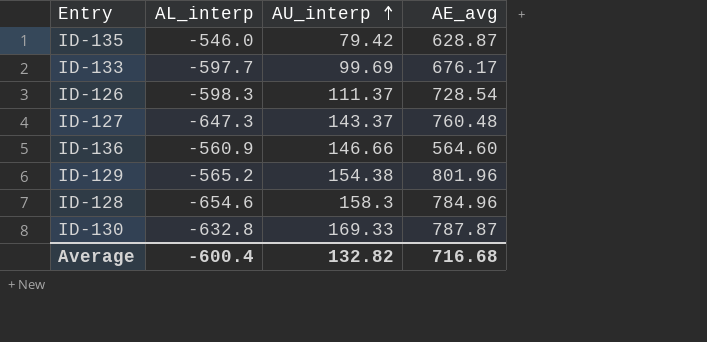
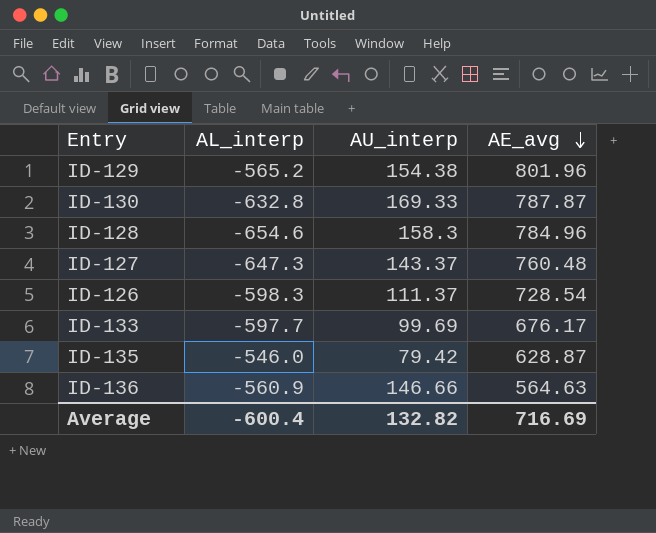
row order: AU_interp ascending -> AE_avg descending
ID-136 | AE_avg: 564.60 -> 564.63
Average | AE_avg: 716.68 -> 716.69

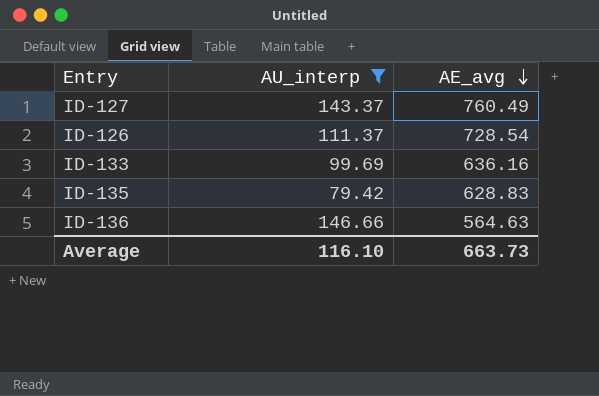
filter: none -> AU_interp <= 146.66
column AL_interp | position: 2 -> none
ID-127 | AE_avg: 760.48 -> 760.49
ID-133 | AE_avg: 676.17 -> 636.16
ID-135 | AE_avg: 628.87 -> 628.83
Average | AU_interp: 132.82 -> 116.10
Average | AE_avg: 716.69 -> 663.73

